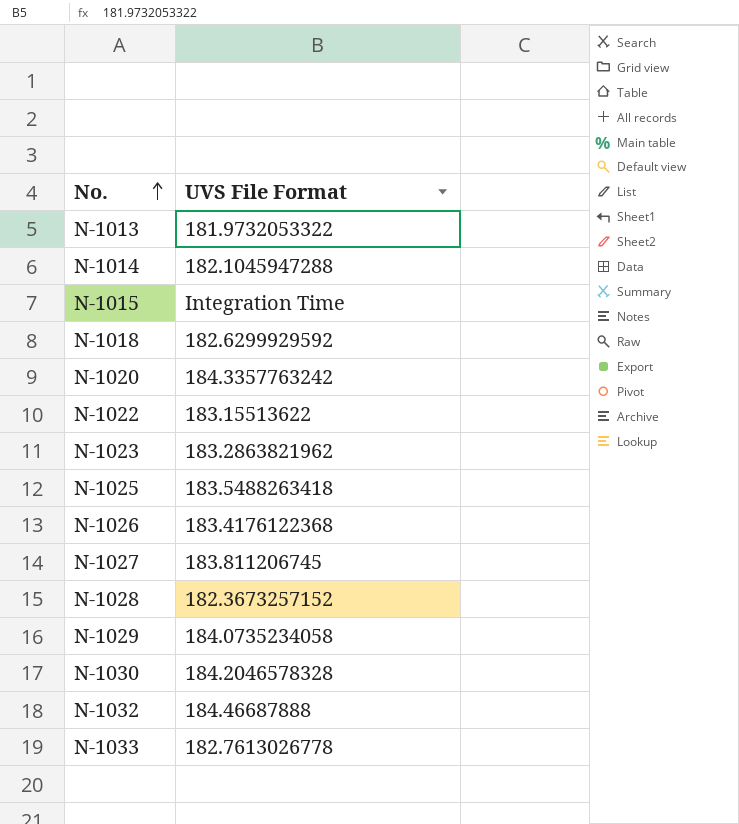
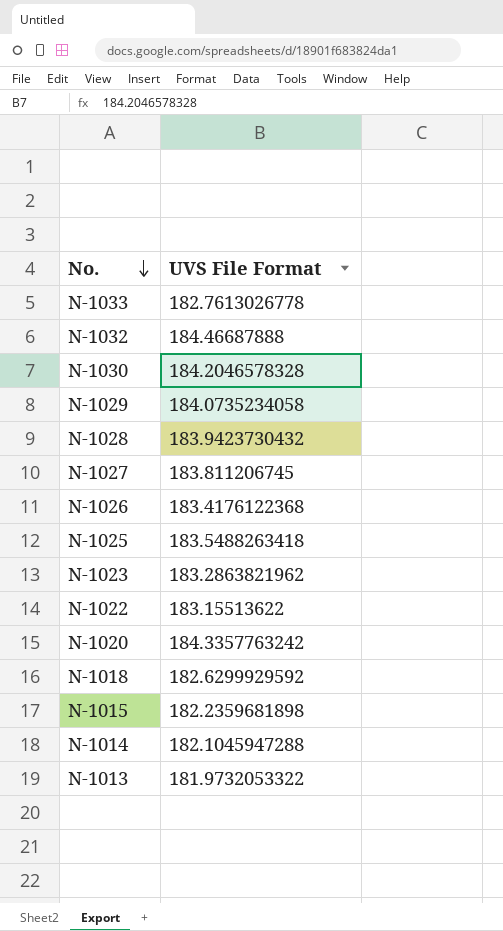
row order: No. ascending -> No. descending
N-1028 | UVS File Format: 182.3673257152 -> 183.9423730432
N-1015 | UVS File Format: Integration Time -> 182.2359681898

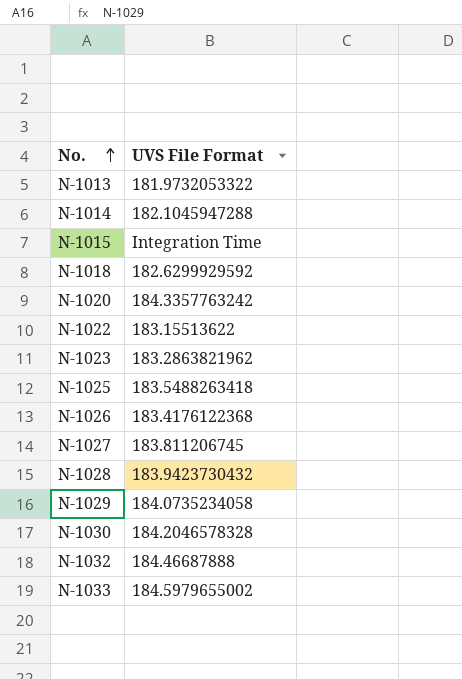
row order: No. descending -> No. ascending
N-1015 | UVS File Format: 182.2359681898 -> Integration Time
N-1033 | UVS File Format: 182.7613026778 -> 184.5979655002

